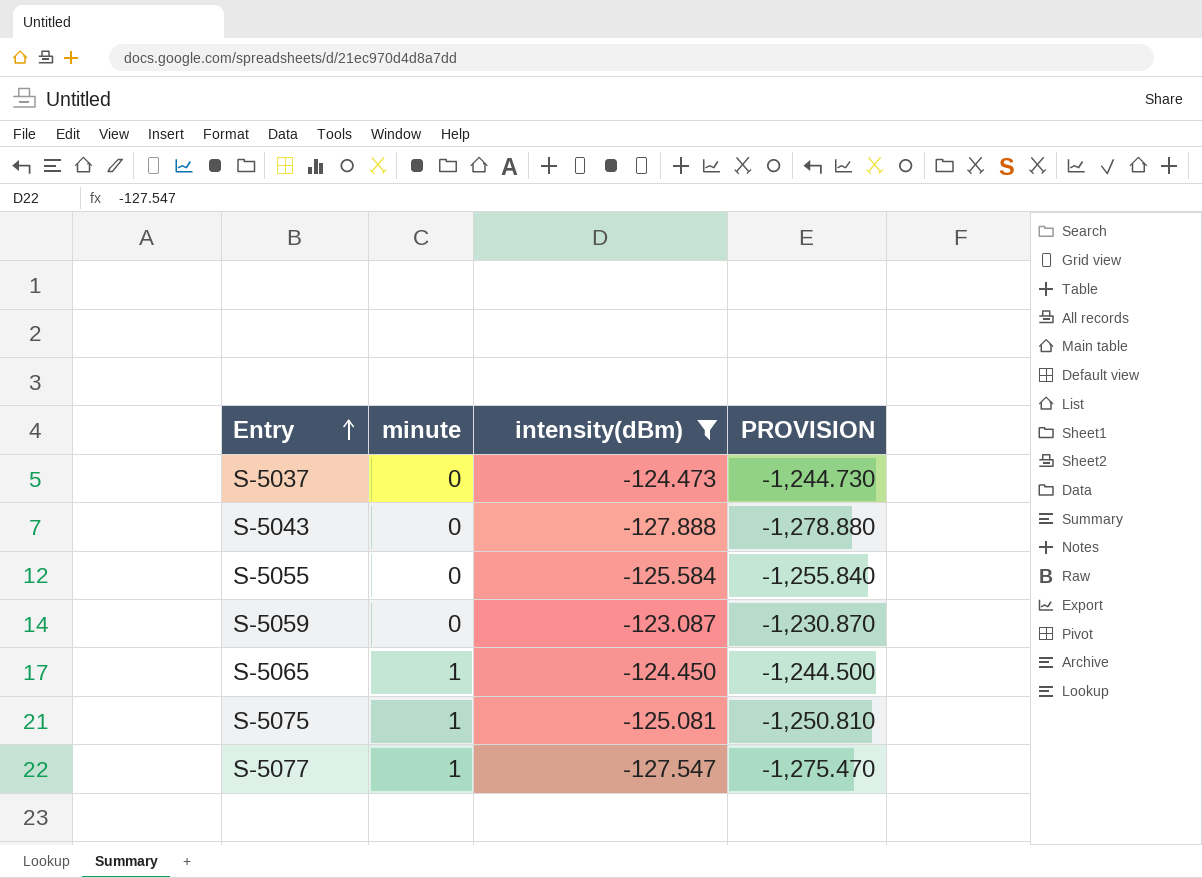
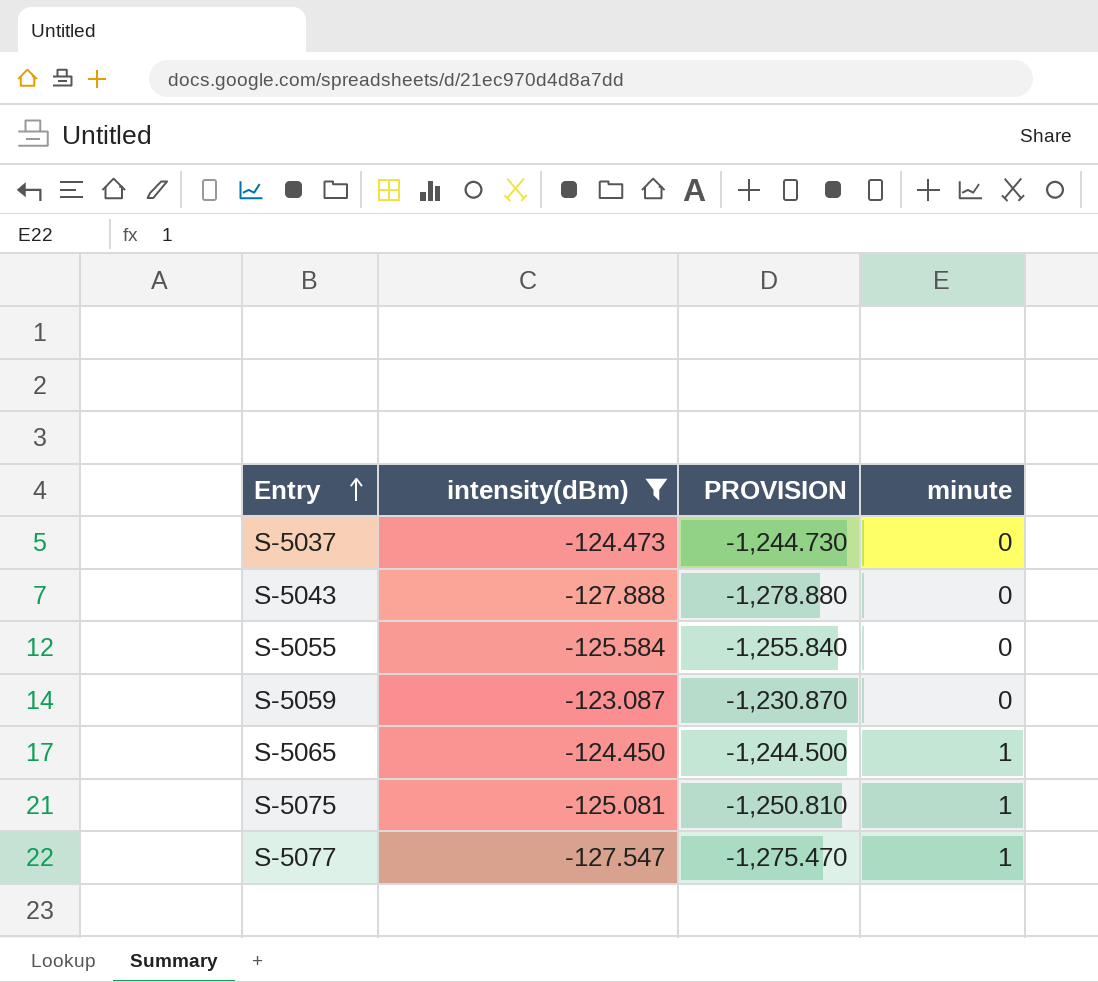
column minute | position: 2 -> 4

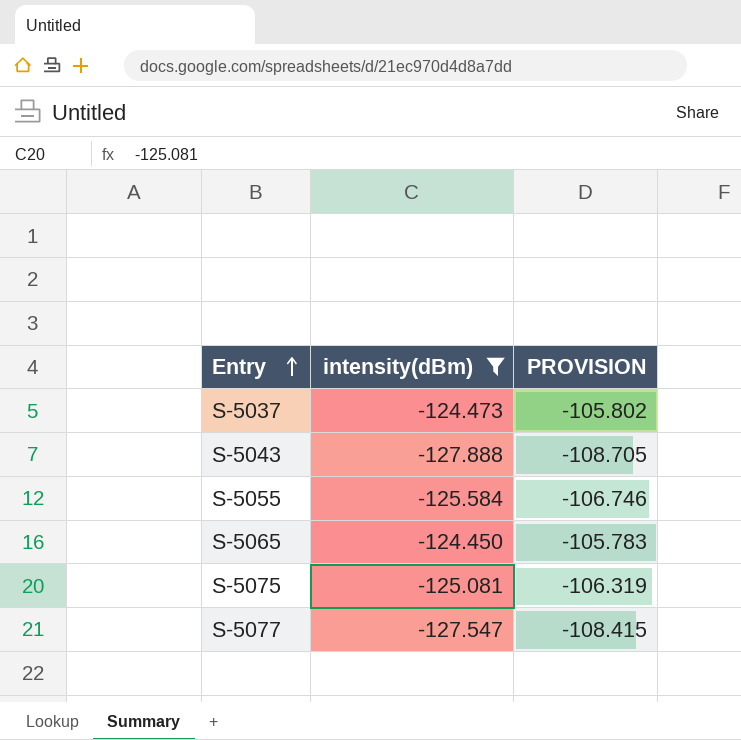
column minute | position: 4 -> none
column PROVISION | formula: [intensity(dBm)] * 10 -> [intensity(dBm)] * 0.85
row S-5059: -123.087 | -1,230.870 | 0 -> none

